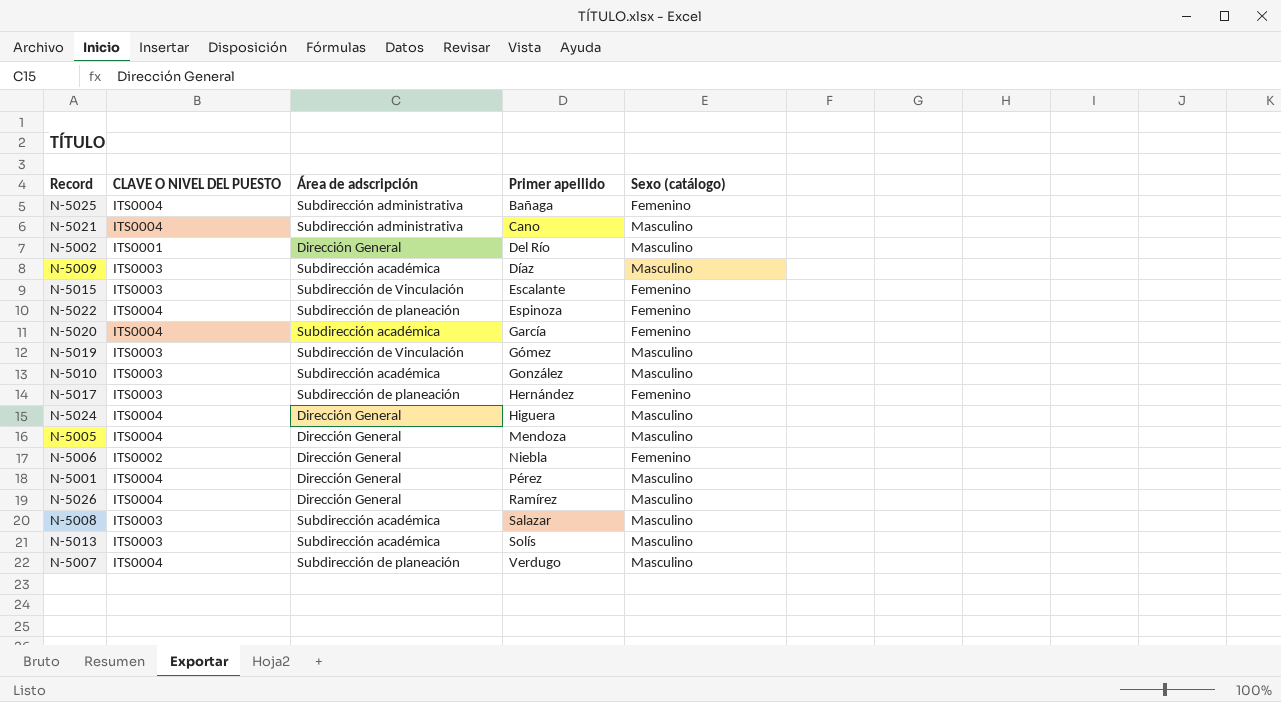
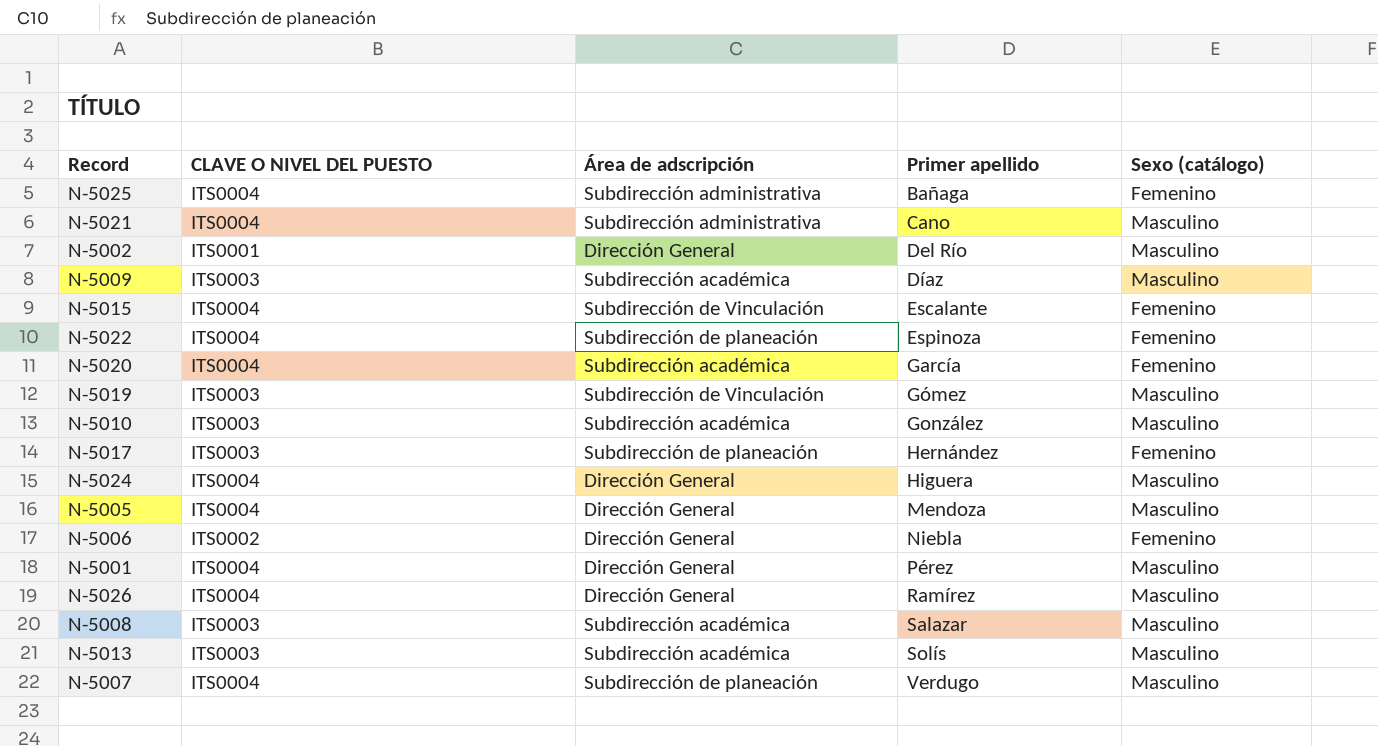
N-5015 | CLAVE O NIVEL DEL PUESTO: ITS0003 -> ITS0004

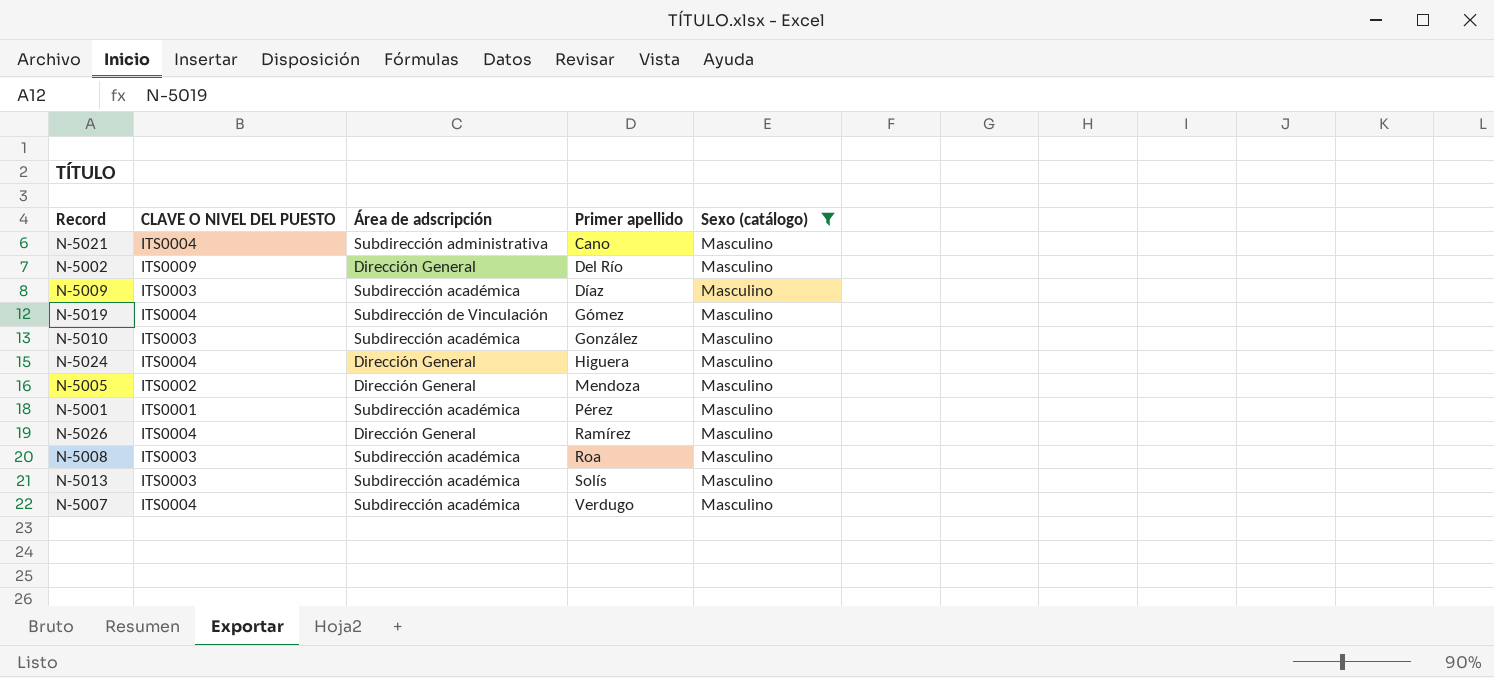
filter: none -> Sexo (catálogo) = Masculino
N-5002 | CLAVE O NIVEL DEL PUESTO: ITS0001 -> ITS0009
N-5019 | CLAVE O NIVEL DEL PUESTO: ITS0003 -> ITS0004
N-5005 | CLAVE O NIVEL DEL PUESTO: ITS0004 -> ITS0002
N-5001 | CLAVE O NIVEL DEL PUESTO: ITS0004 -> ITS0001
N-5001 | Área de adscripción: Dirección General -> Subdirección académica
N-5008 | Primer apellido: Salazar -> Roa
N-5007 | Área de adscripción: Subdirección de planeación -> Subdirección académica

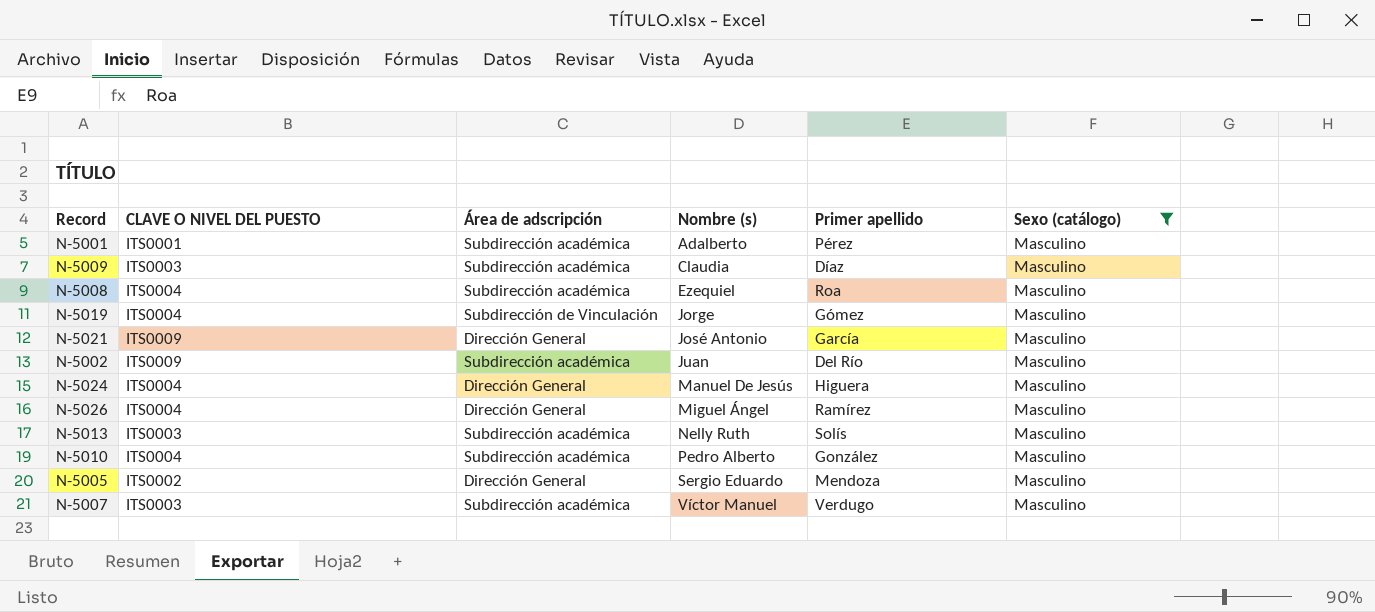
row order: Primer apellido ascending -> Nombre (s) ascending
column Nombre (s) | position: none -> 4
N-5008 | CLAVE O NIVEL DEL PUESTO: ITS0003 -> ITS0004
N-5021 | CLAVE O NIVEL DEL PUESTO: ITS0004 -> ITS0009
N-5021 | Área de adscripción: Subdirección administrativa -> Dirección General
N-5021 | Primer apellido: Cano -> García
N-5002 | Área de adscripción: Dirección General -> Subdirección académica
N-5010 | CLAVE O NIVEL DEL PUESTO: ITS0003 -> ITS0004
N-5007 | CLAVE O NIVEL DEL PUESTO: ITS0004 -> ITS0003

